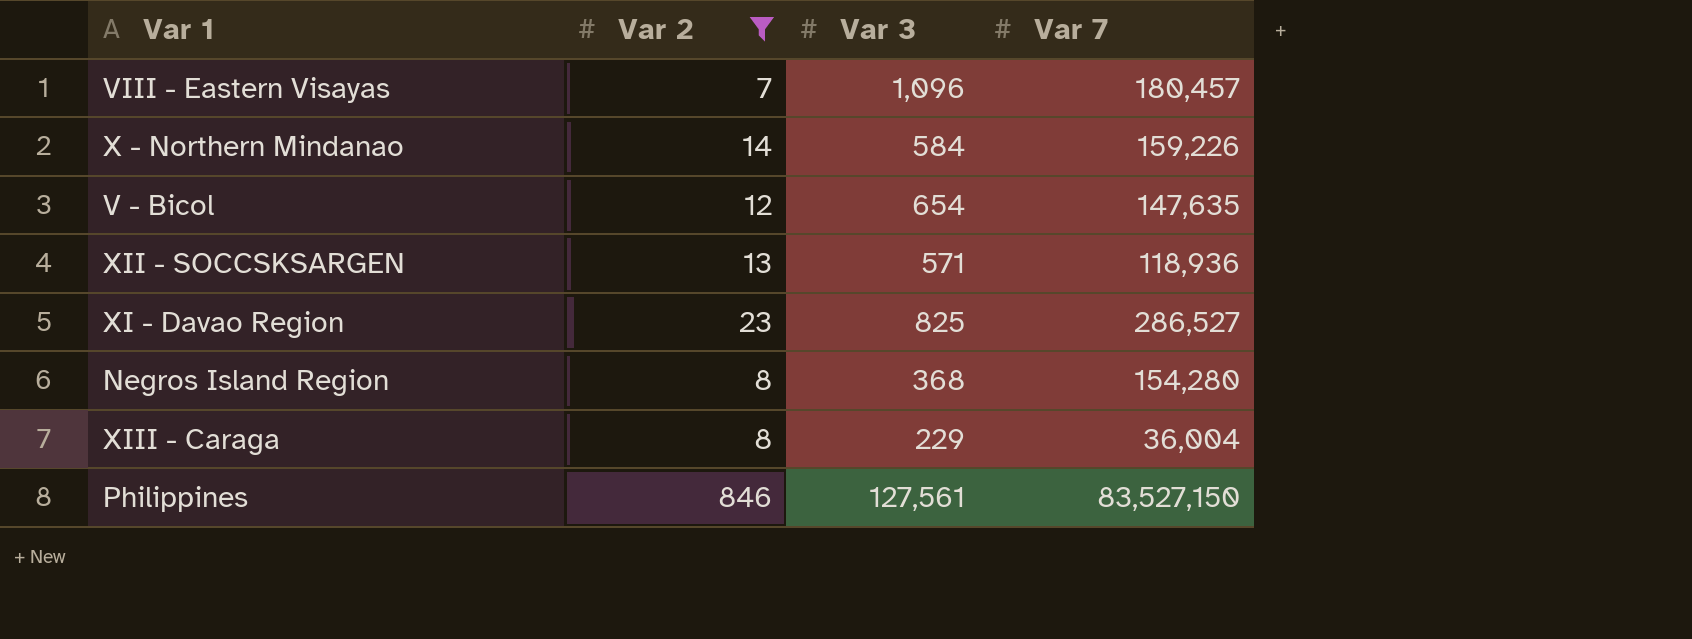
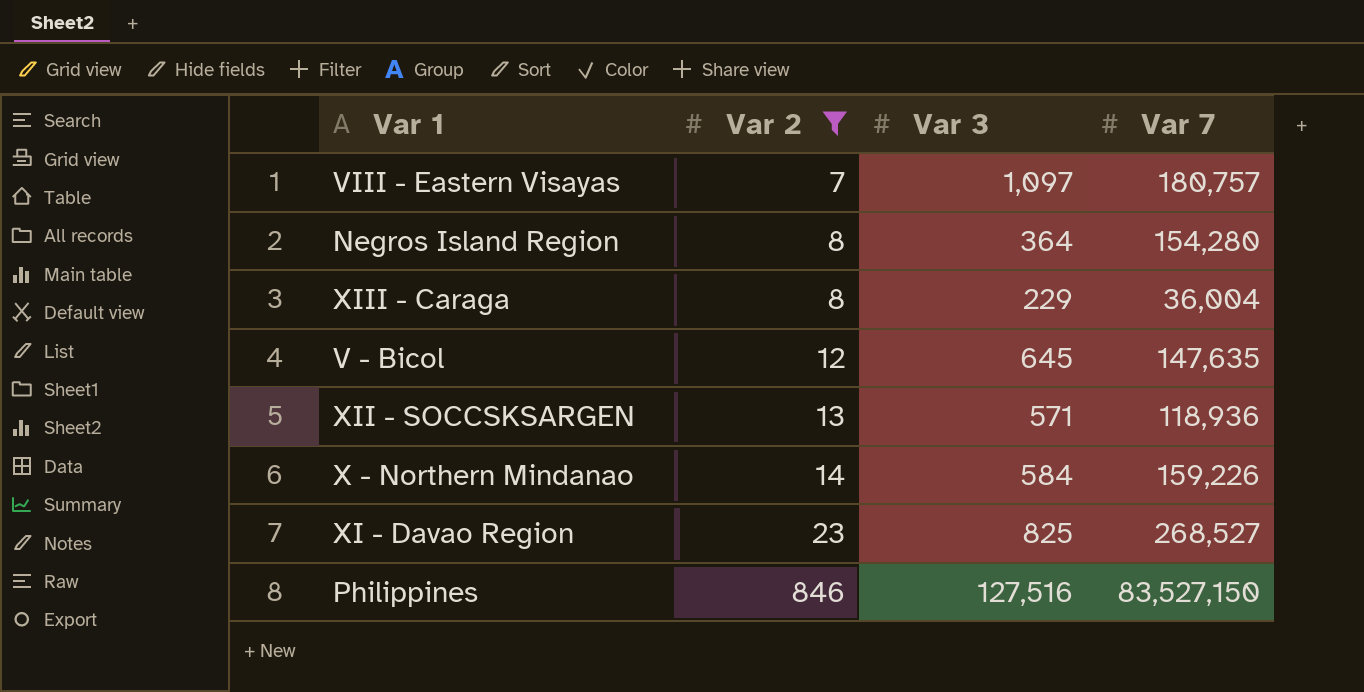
row order: none -> Var 2 ascending
VIII - Eastern Visayas | Var 3: 1,096 -> 1,097
VIII - Eastern Visayas | Var 7: 180,457 -> 180,757
Negros Island Region | Var 3: 368 -> 364
V - Bicol | Var 3: 654 -> 645
XI - Davao Region | Var 7: 286,527 -> 268,527
Philippines | Var 3: 127,561 -> 127,516

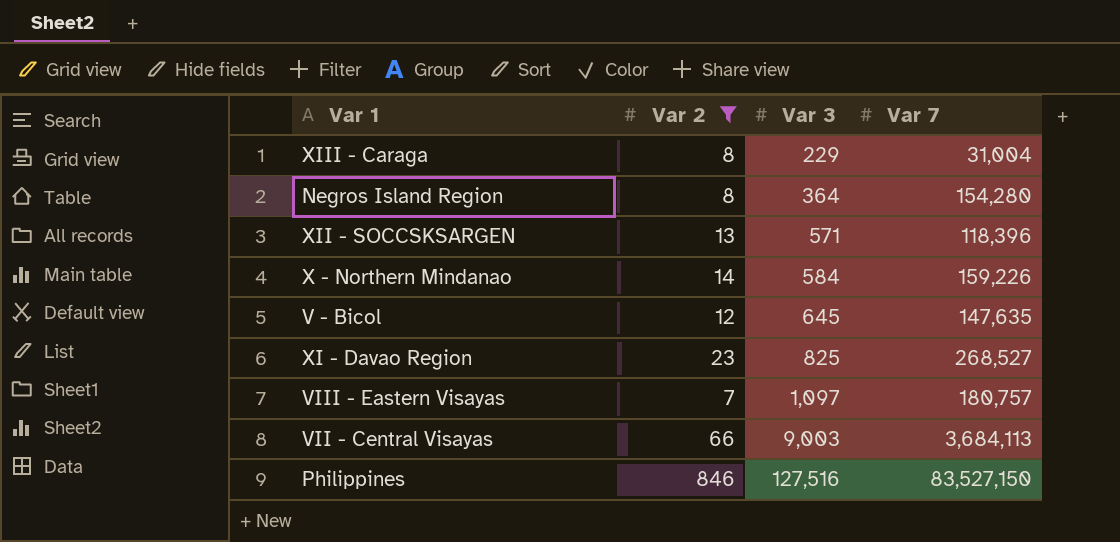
row order: Var 2 ascending -> Var 3 ascending
XIII - Caraga | Var 7: 36,004 -> 31,004
XII - SOCCSKSARGEN | Var 7: 118,936 -> 118,396
row VII - Central Visayas: none -> 66 | 9,003 | 3,684,113

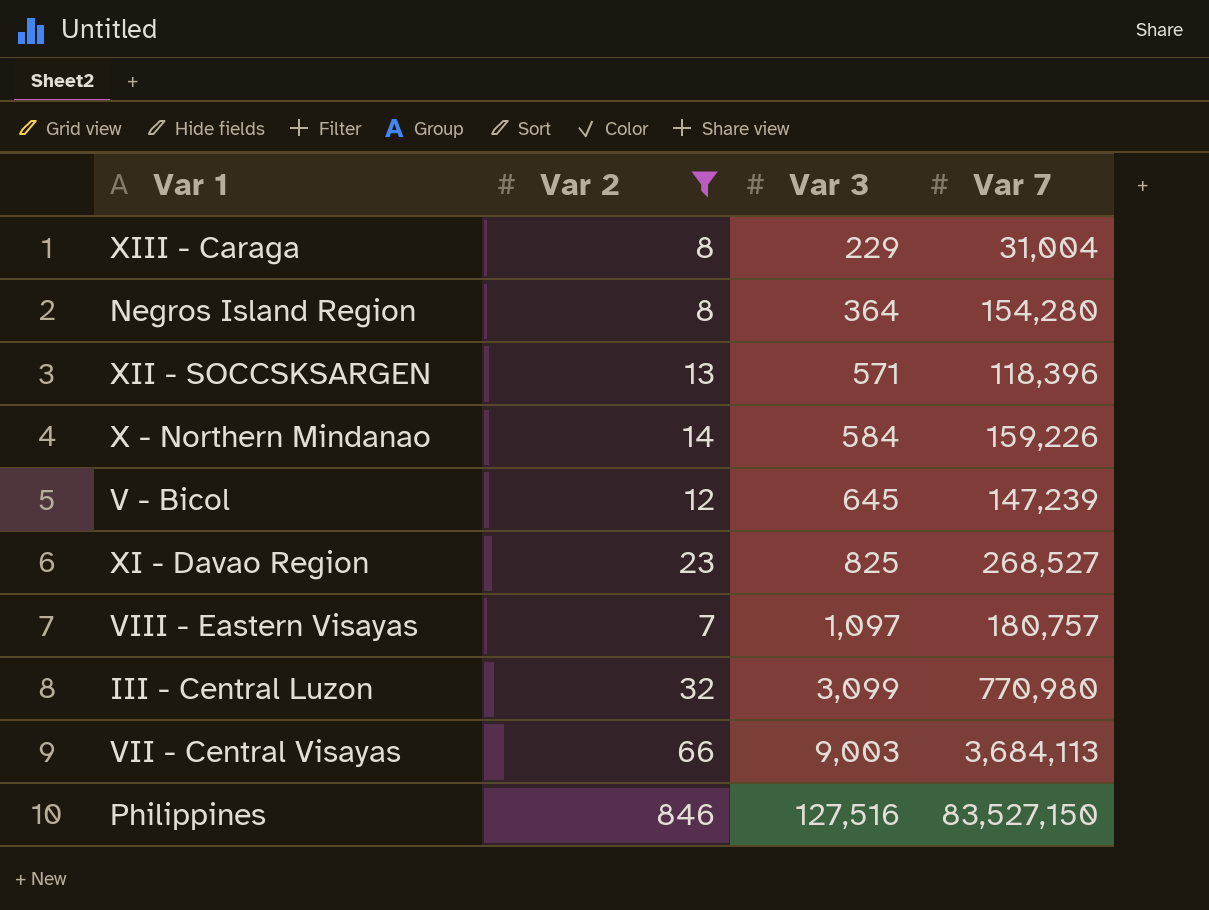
V - Bicol | Var 7: 147,635 -> 147,239
row III - Central Luzon: none -> 32 | 3,099 | 770,980

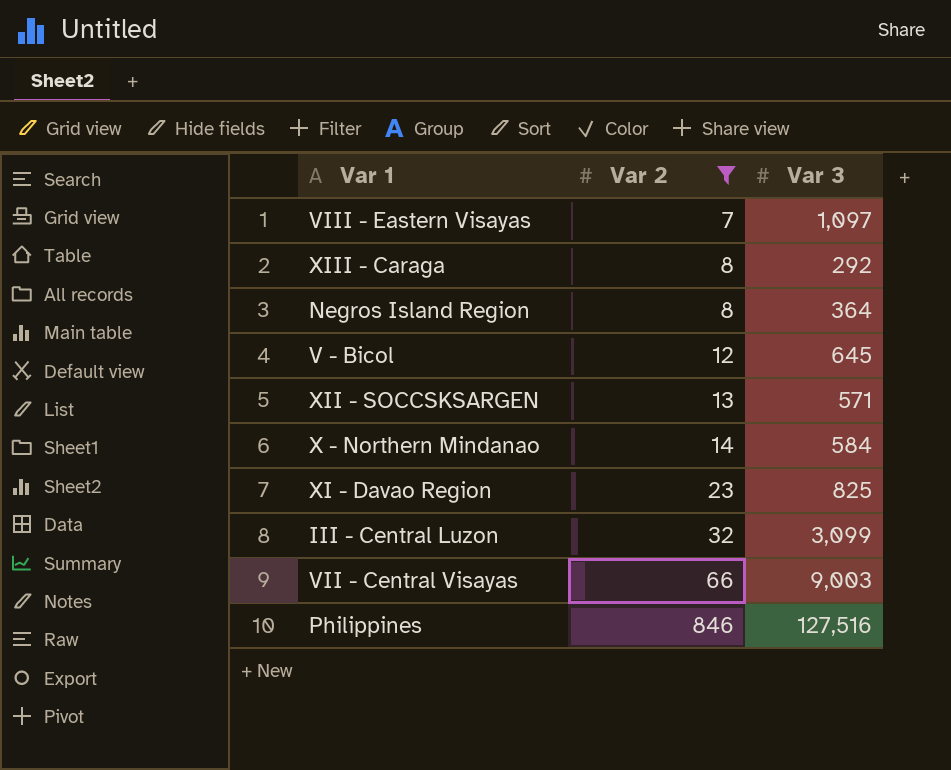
row order: Var 3 ascending -> Var 2 ascending
column Var 7 | position: 4 -> none
XIII - Caraga | Var 3: 229 -> 292

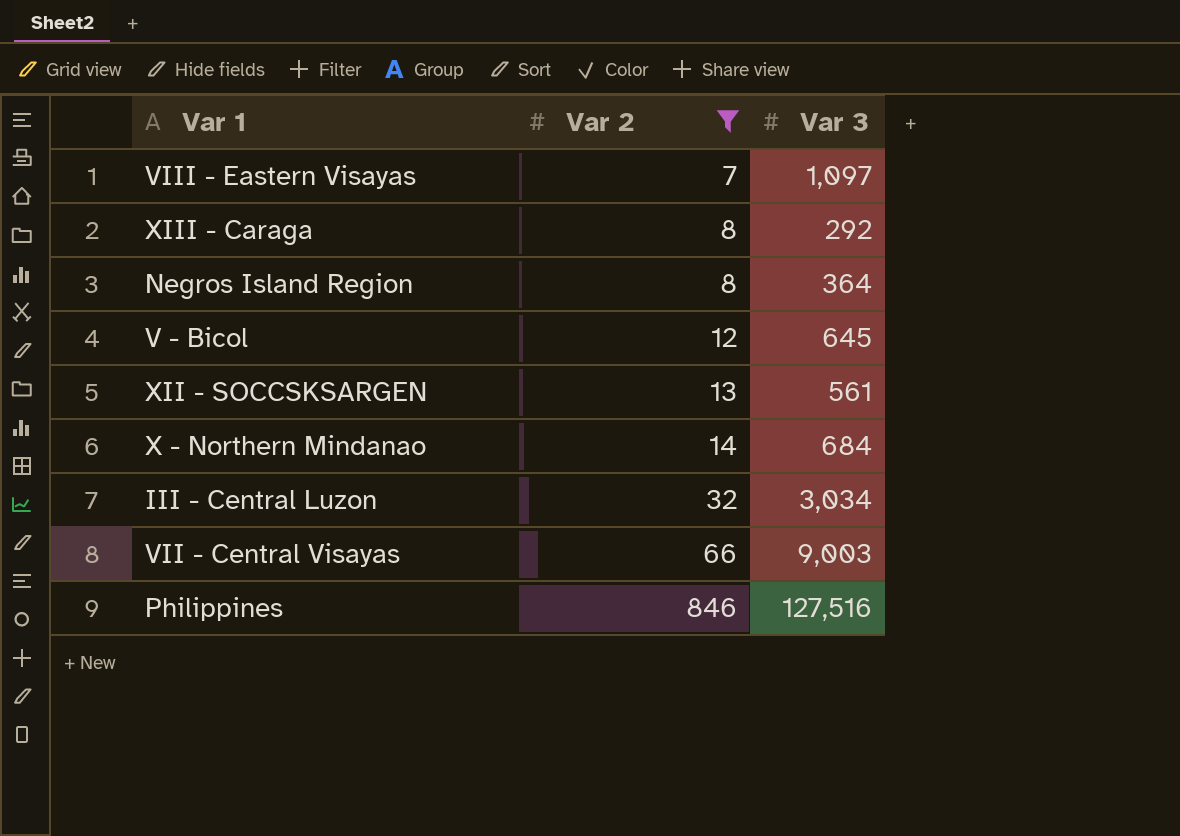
row XI - Davao Region: 23 | 825 -> none
XII - SOCCSKSARGEN | Var 3: 571 -> 561
X - Northern Mindanao | Var 3: 584 -> 684
III - Central Luzon | Var 3: 3,099 -> 3,034

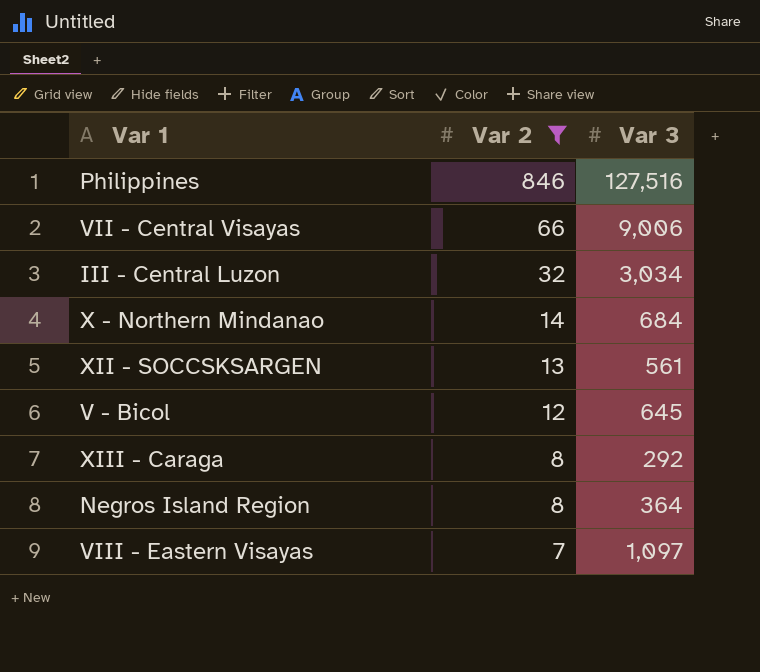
row order: Var 2 ascending -> Var 2 descending
VII - Central Visayas | Var 3: 9,003 -> 9,006

